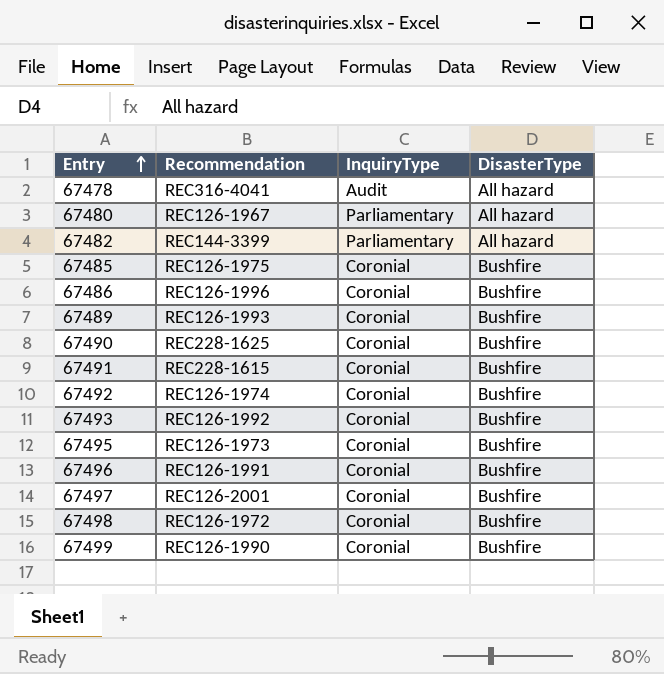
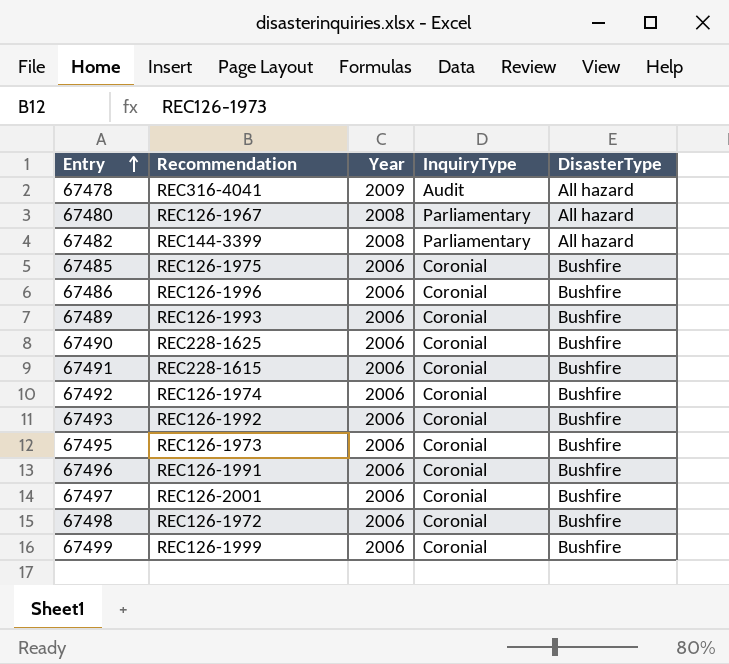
column Year | position: none -> 3
67499 | Recommendation: REC126-1990 -> REC126-1999

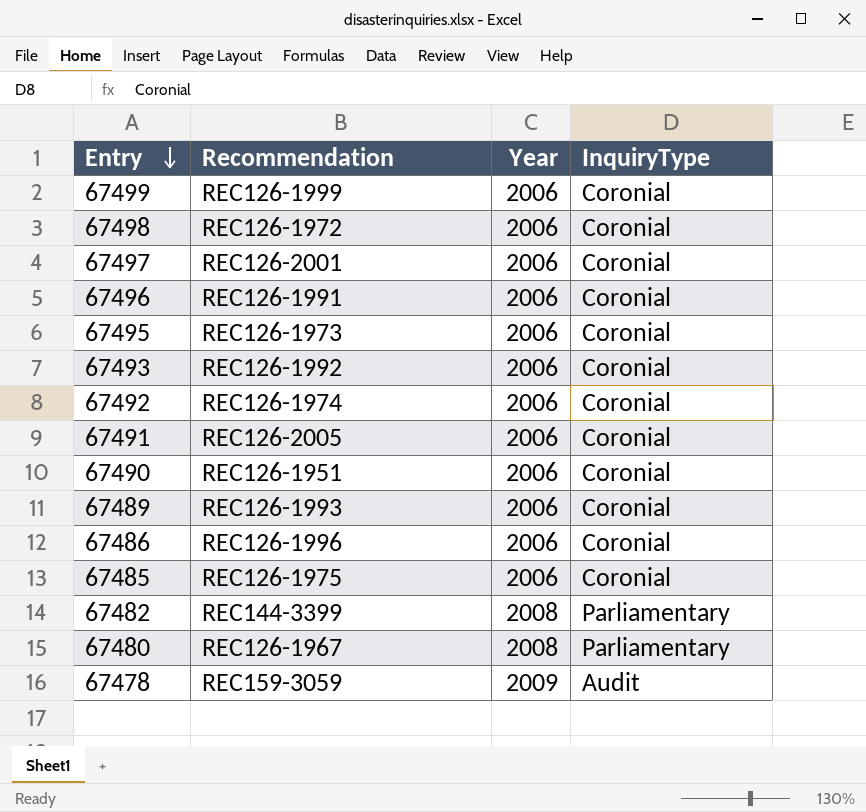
row order: Entry ascending -> Entry descending
column DisasterType | position: 5 -> none
67491 | Recommendation: REC228-1615 -> REC126-2005
67490 | Recommendation: REC228-1625 -> REC126-1951
67478 | Recommendation: REC316-4041 -> REC159-3059

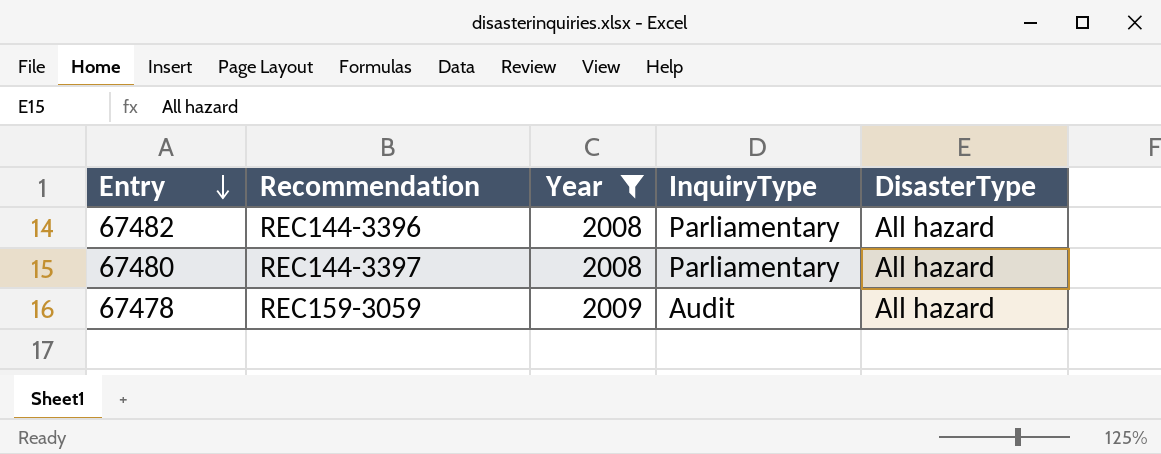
filter: none -> Year != 2006
column DisasterType | position: none -> 5
67482 | Recommendation: REC144-3399 -> REC144-3396
67480 | Recommendation: REC126-1967 -> REC144-3397

